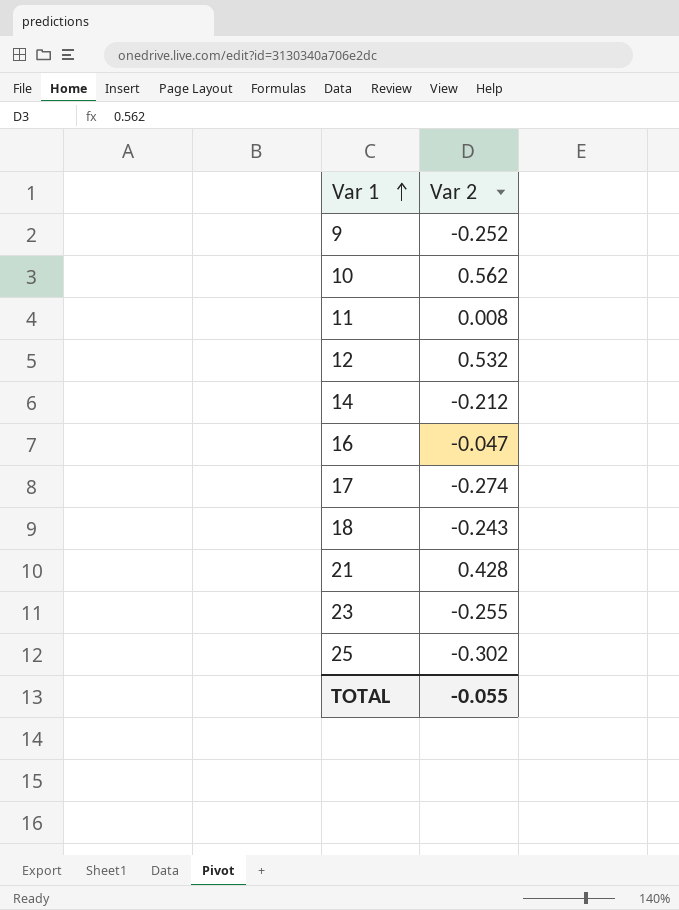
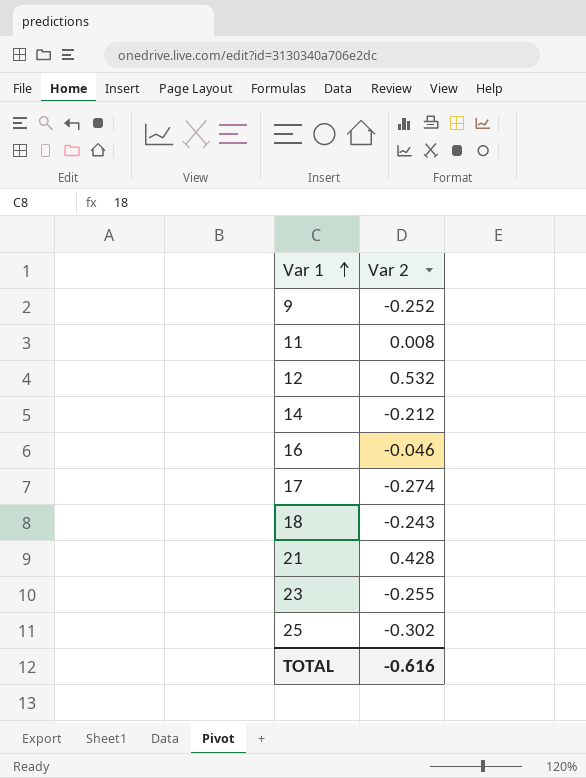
row 10: 0.562 -> none
16 | Var 2: -0.047 -> -0.046
TOTAL | Var 2: -0.055 -> -0.616

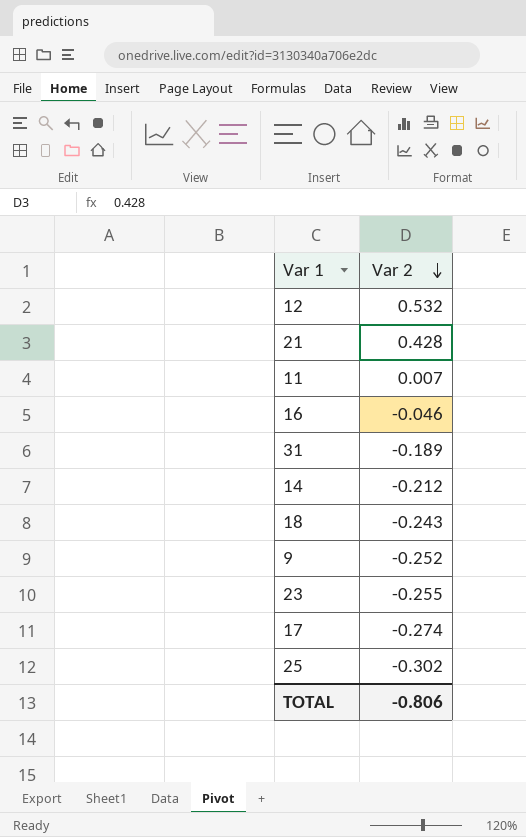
row order: Var 1 ascending -> Var 2 descending
11 | Var 2: 0.008 -> 0.007
row 31: none -> -0.189
TOTAL | Var 2: -0.616 -> -0.806

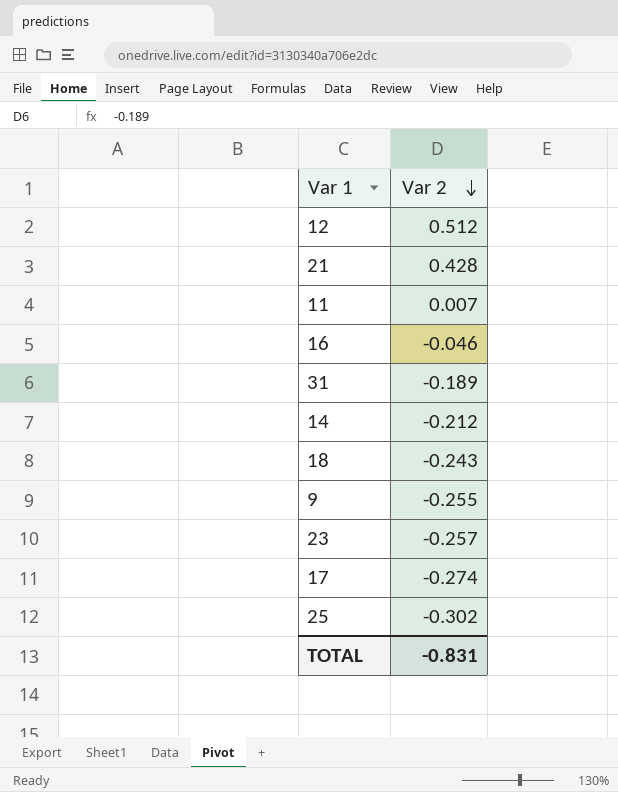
12 | Var 2: 0.532 -> 0.512
9 | Var 2: -0.252 -> -0.255
23 | Var 2: -0.255 -> -0.257
TOTAL | Var 2: -0.806 -> -0.831

